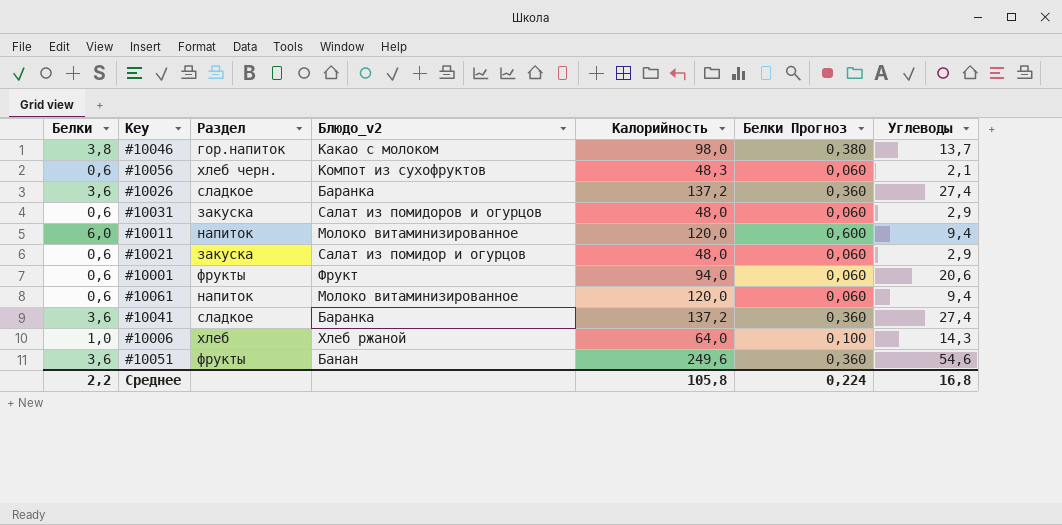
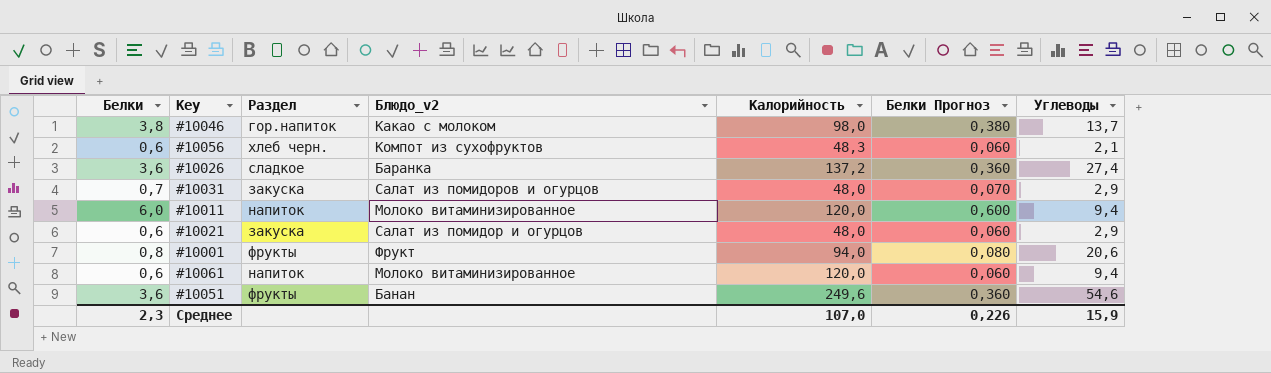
row #10041: 3,6 | сладкое | Баранка | 137,2 | 0,360 | 27,4 -> none
row #10006: 1,0 | хлеб | Хлеб ржаной | 64,0 | 0,100 | 14,3 -> none
#10031 | Белки: 0,6 -> 0,7
#10031 | Белки Прогноз: 0,060 -> 0,070
#10001 | Белки: 0,6 -> 0,8
#10001 | Белки Прогноз: 0,060 -> 0,080
Среднее | Белки: 2,2 -> 2,3
Среднее | Калорийность: 105,8 -> 107,0
Среднее | Белки Прогноз: 0,224 -> 0,226
Среднее | Углеводы: 16,8 -> 15,9

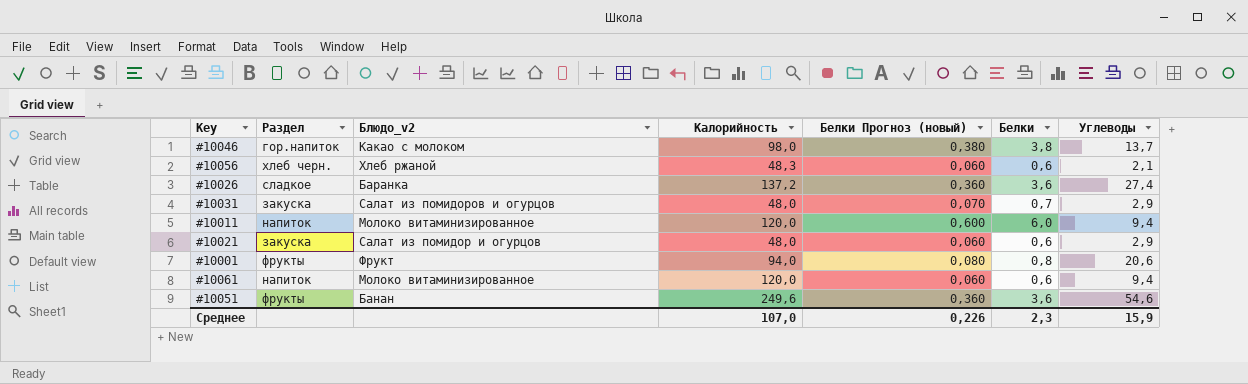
column name: Белки Прогноз -> Белки Прогноз (новый)
column Белки | position: 1 -> 6
#10056 | Блюдо_v2: Компот из сухофруктов -> Хлеб ржаной

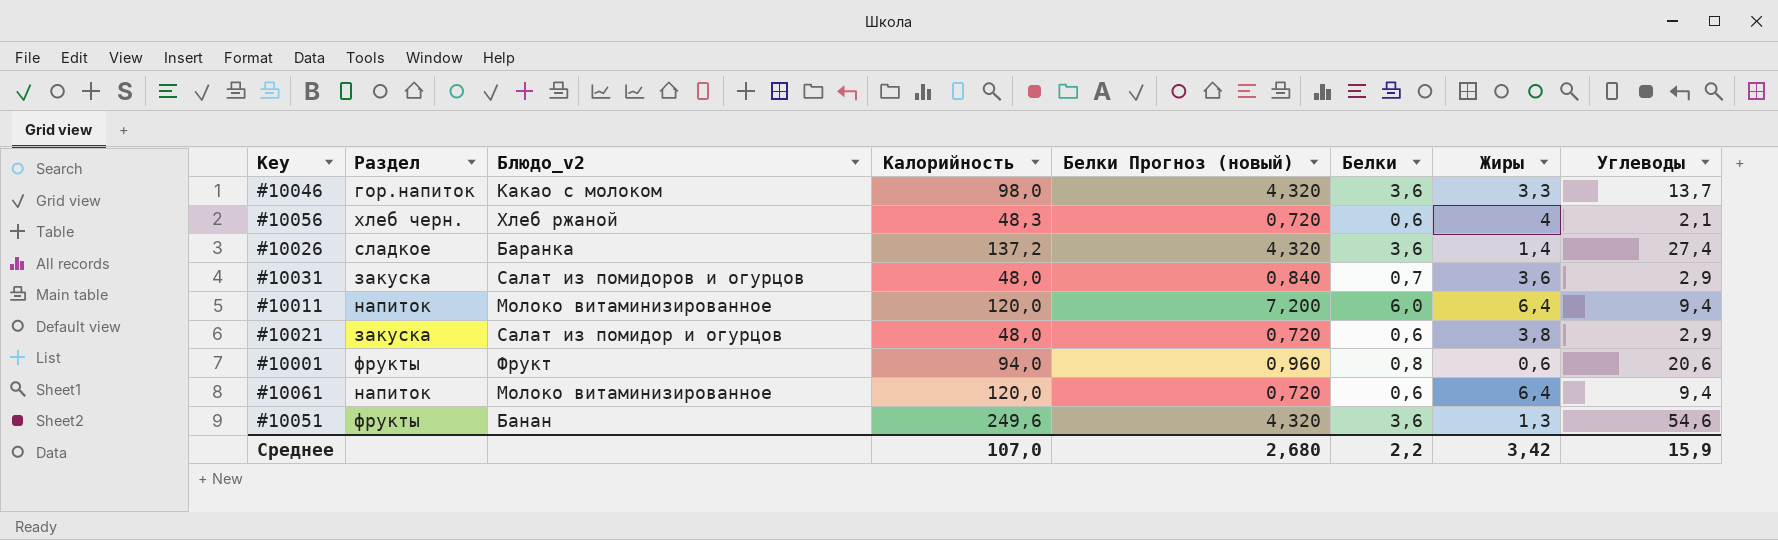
column Белки Прогноз (новый) | formula: [Белки] * 0,1 -> [Белки] * 1,2
column Жиры | position: none -> 7
#10046 | Белки: 3,8 -> 3,6
Среднее | Белки Прогноз (новый): 0,226 -> 2,680
Среднее | Белки: 2,3 -> 2,2

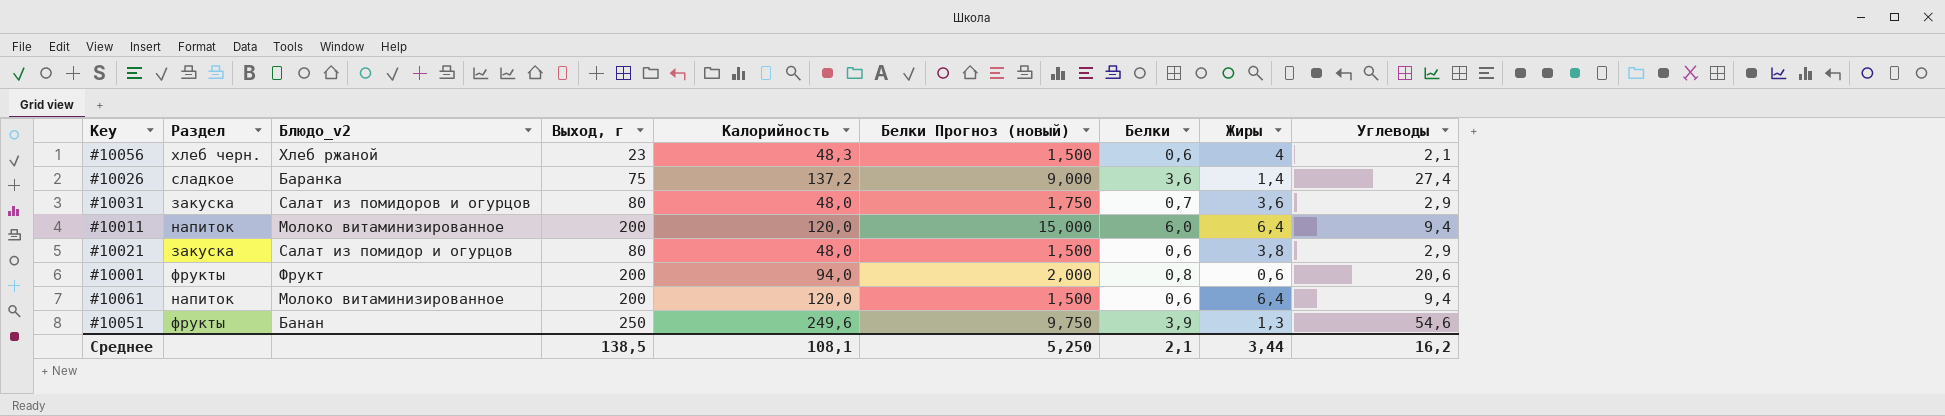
column Выход, г | position: none -> 4
column Белки Прогноз (новый) | formula: [Белки] * 1,2 -> [Белки] * 2,5
row #10046: гор.напиток | Какао с молоком | 98,0 | 4,320 | 3,6 | 3,3 | 13,7 -> none
#10051 | Белки: 3,6 -> 3,9
Среднее | Калорийность: 107,0 -> 108,1
Среднее | Белки Прогноз (новый): 2,680 -> 5,250
Среднее | Белки: 2,2 -> 2,1
Среднее | Жиры: 3,42 -> 3,44
Среднее | Углеводы: 15,9 -> 16,2

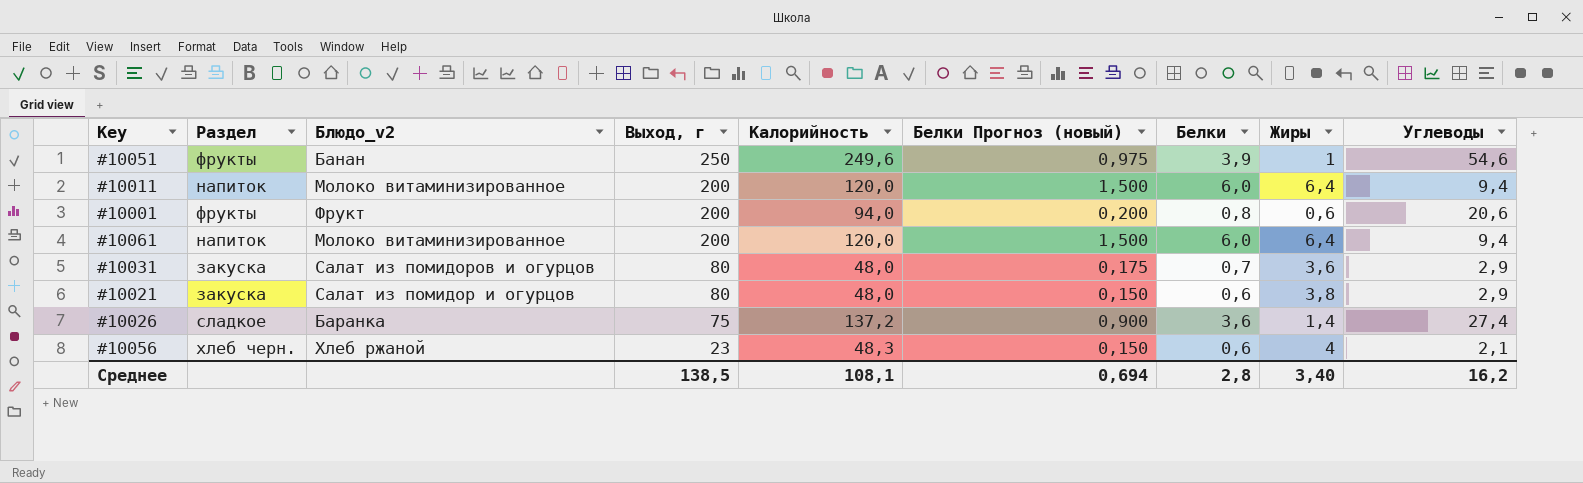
row order: none -> Выход, г descending
column Белки Прогноз (новый) | formula: [Белки] * 2,5 -> [Белки] * 0,25
#10051 | Жиры: 1,3 -> 1
#10061 | Белки: 0,6 -> 6,0
Среднее | Белки Прогноз (новый): 5,250 -> 0,694
Среднее | Белки: 2,1 -> 2,8
Среднее | Жиры: 3,44 -> 3,40

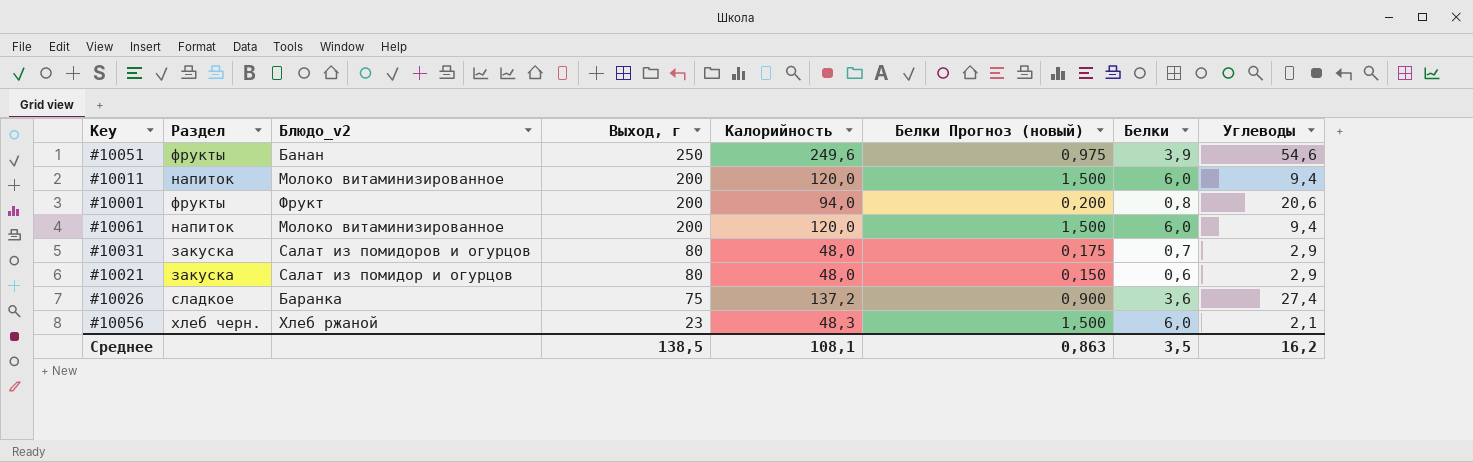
column Жиры | position: 8 -> none
#10056 | Белки Прогноз (новый): 0,150 -> 1,500
#10056 | Белки: 0,6 -> 6,0
Среднее | Белки Прогноз (новый): 0,694 -> 0,863
Среднее | Белки: 2,8 -> 3,5

